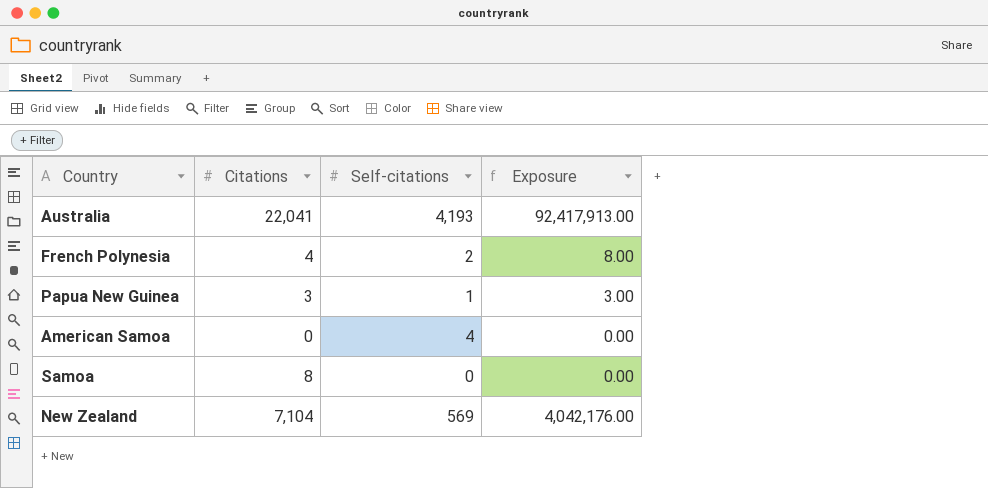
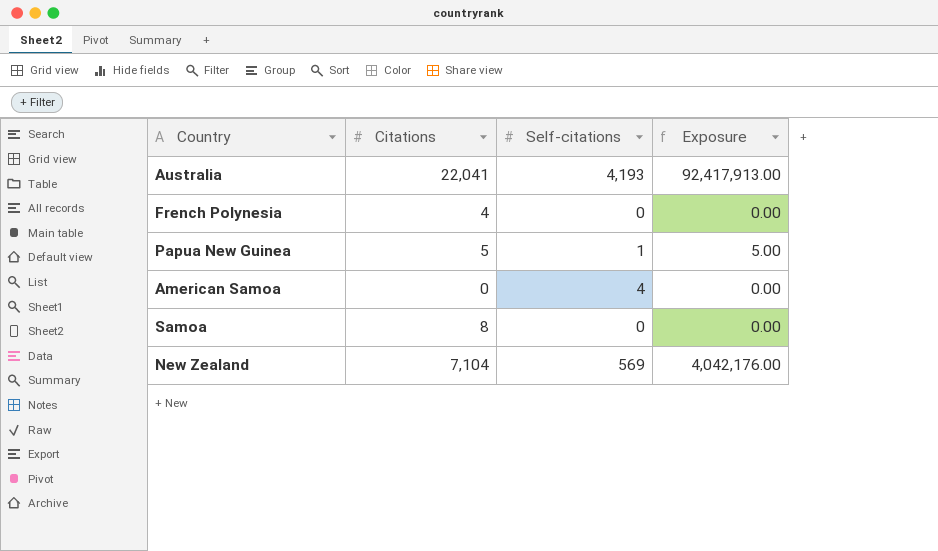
French Polynesia | Self-citations: 2 -> 0
French Polynesia | Exposure: 8.00 -> 0.00
Papua New Guinea | Citations: 3 -> 5
Papua New Guinea | Exposure: 3.00 -> 5.00

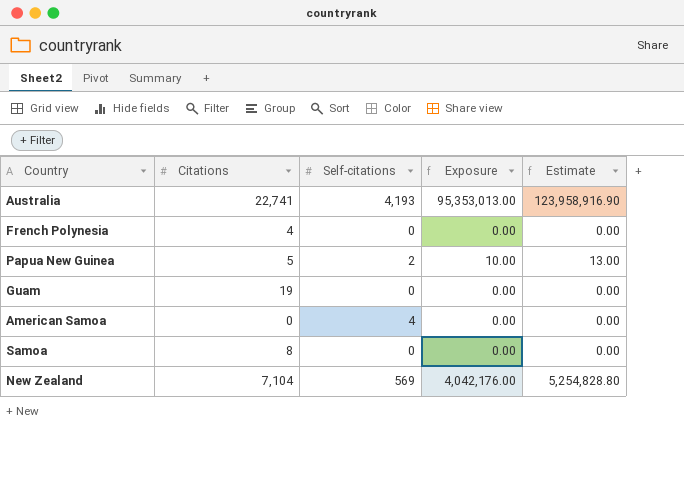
column Estimate | formula: none -> [Exposure] * 1.3
Australia | Citations: 22,041 -> 22,741
Australia | Exposure: 92,417,913.00 -> 95,353,013.00
Papua New Guinea | Self-citations: 1 -> 2
Papua New Guinea | Exposure: 5.00 -> 10.00
row Guam: none -> 19 | 0 | 0.00 | 0.00

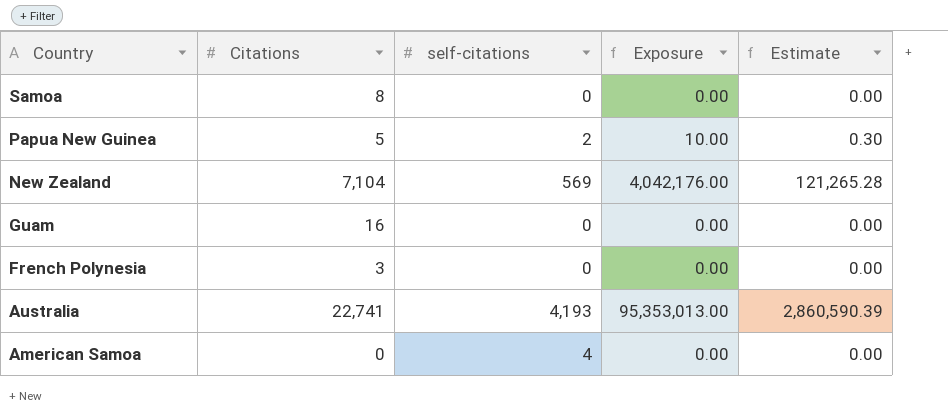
row order: none -> Country descending
column name: Self-citations -> self-citations
column Estimate | formula: [Exposure] * 1.3 -> [Exposure] * 0.03
Guam | Citations: 19 -> 16
French Polynesia | Citations: 4 -> 3

